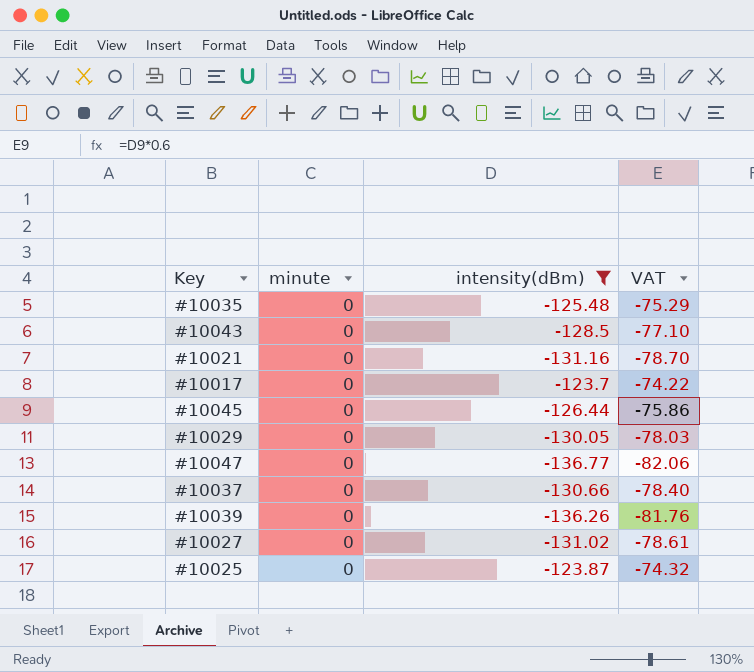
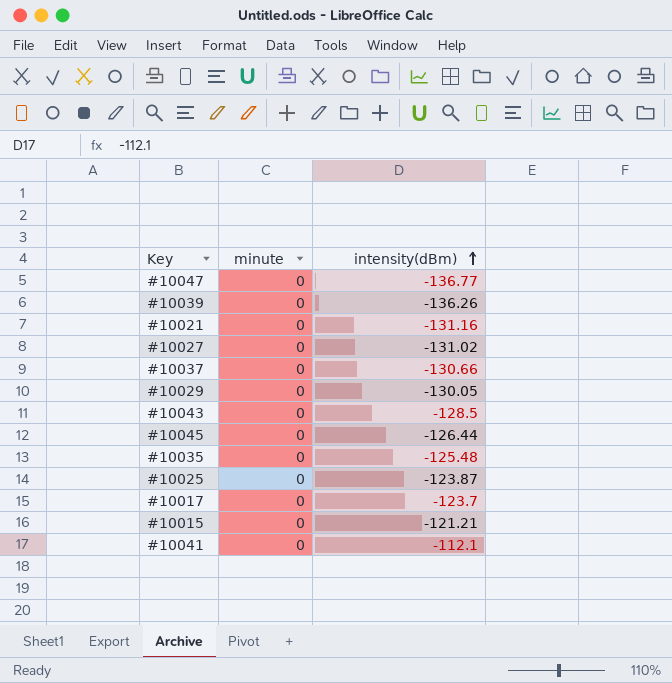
filter: intensity(dBm) <= -123.7 -> none
row order: none -> intensity(dBm) ascending
column VAT | formula: [intensity(dBm)] * 0.6 -> none

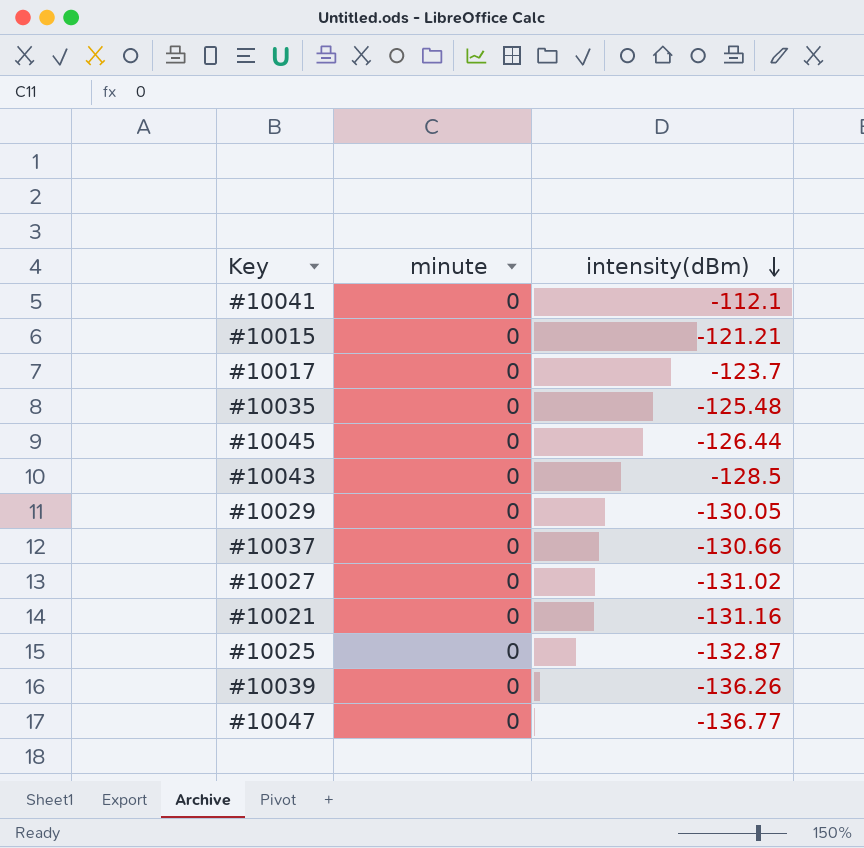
row order: intensity(dBm) ascending -> intensity(dBm) descending
#10025 | intensity(dBm): -123.87 -> -132.87

